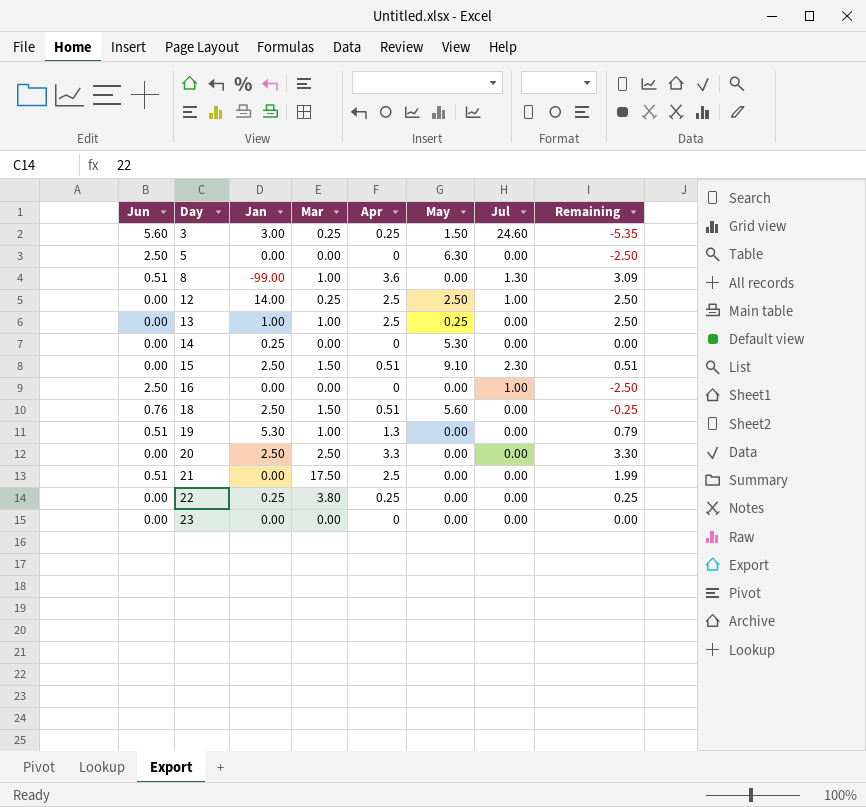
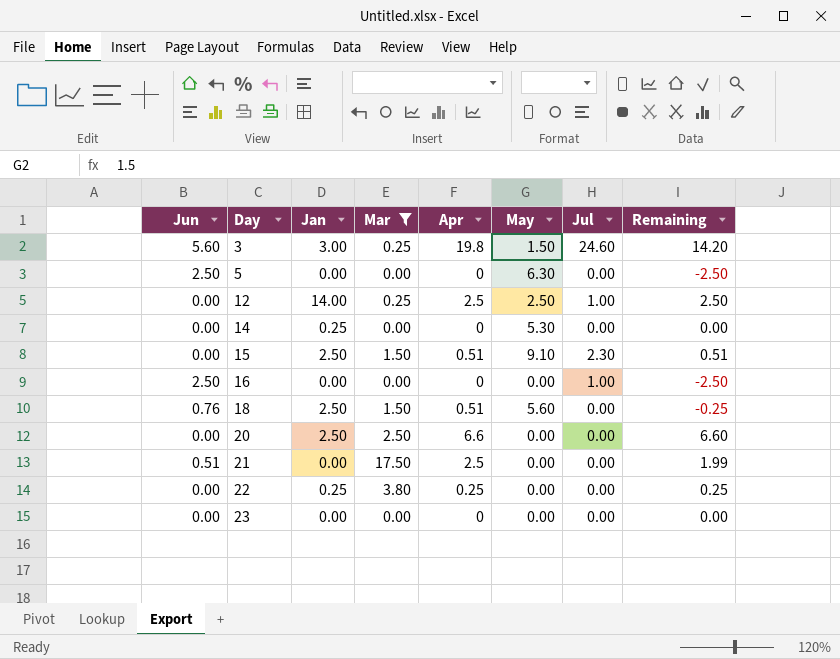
filter: none -> Mar != 1.00
3 | Apr: 0.25 -> 19.8
3 | Remaining: -5.35 -> 14.20
20 | Apr: 3.3 -> 6.6
20 | Remaining: 3.30 -> 6.60

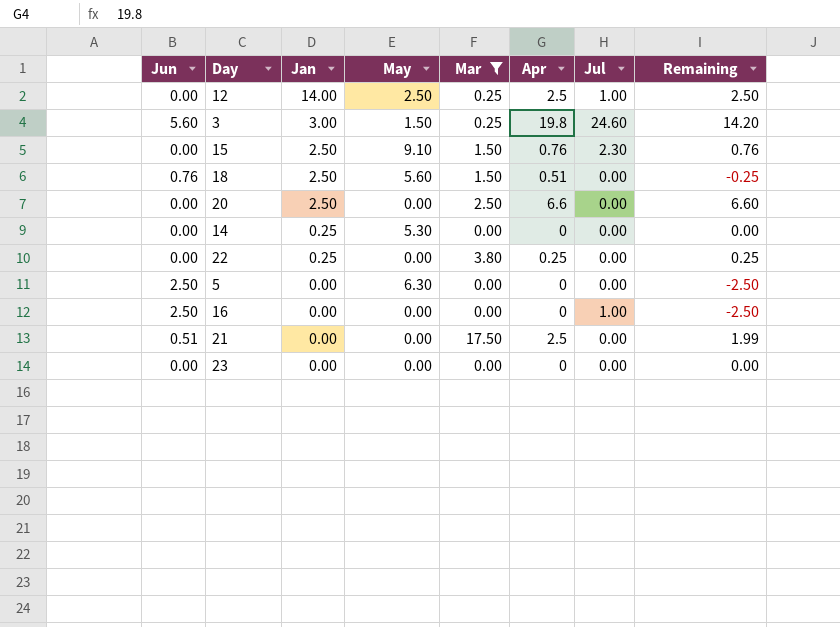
row order: Day ascending -> Jan descending
column May | position: 6 -> 4
15 | Apr: 0.51 -> 0.76
15 | Remaining: 0.51 -> 0.76

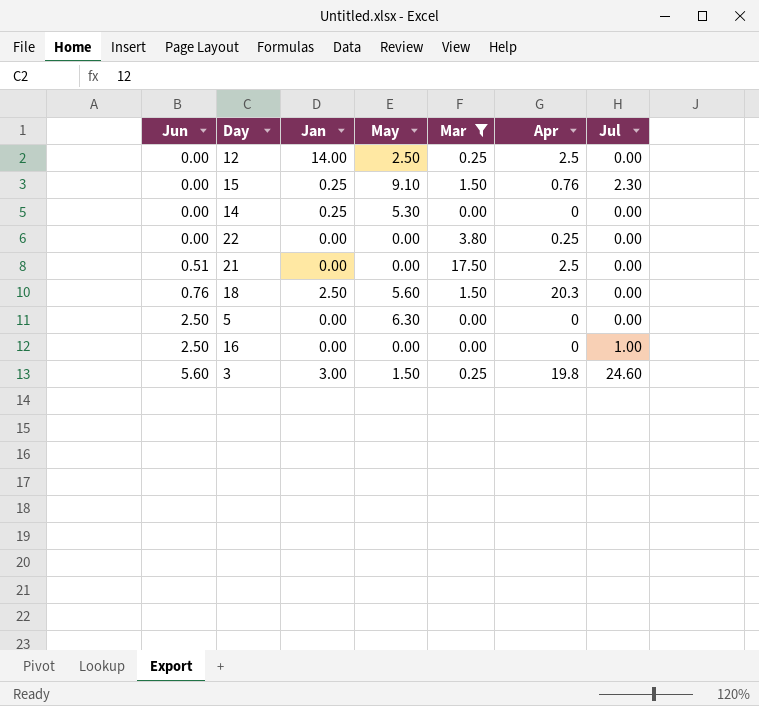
row order: Jan descending -> Jun ascending
column Remaining | formula: [Apr] - [Jun] -> none
row 20: 0.00 | 2.50 | 0.00 | 2.50 | 6.6 | 0.00 | 6.60 -> none
row 23: 0.00 | 0.00 | 0.00 | 0.00 | 0 | 0.00 | 0.00 -> none
12 | Jul: 1.00 -> 0.00
15 | Jan: 2.50 -> 0.25
22 | Jan: 0.25 -> 0.00
18 | Apr: 0.51 -> 20.3

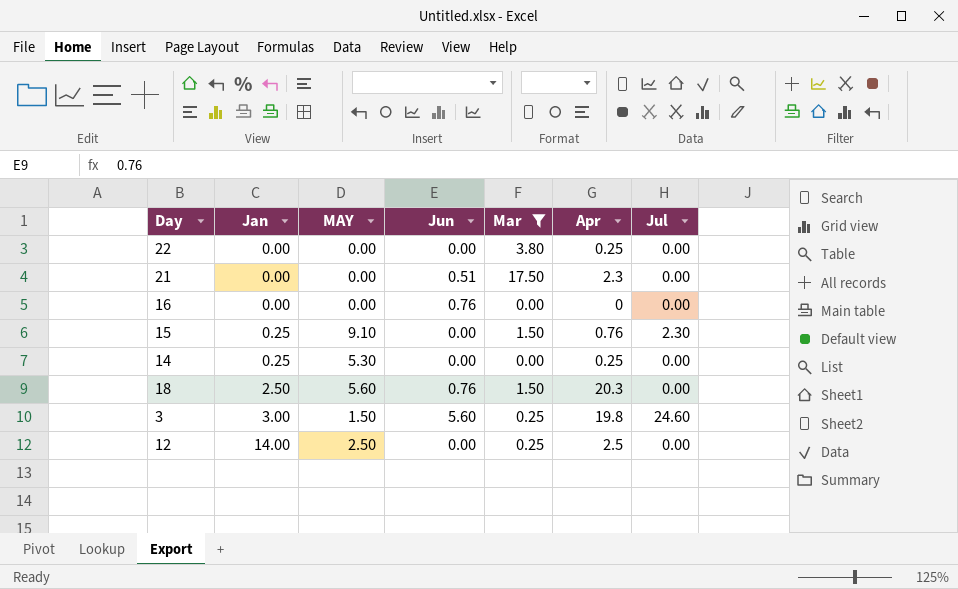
row order: Jun ascending -> Jan ascending
column name: May -> MAY
column Jun | position: 1 -> 4
row 5: 2.50 | 0.00 | 6.30 | 0.00 | 0 | 0.00 -> none
21 | Apr: 2.5 -> 2.3
16 | Jun: 2.50 -> 0.76
16 | Jul: 1.00 -> 0.00
14 | Apr: 0 -> 0.25

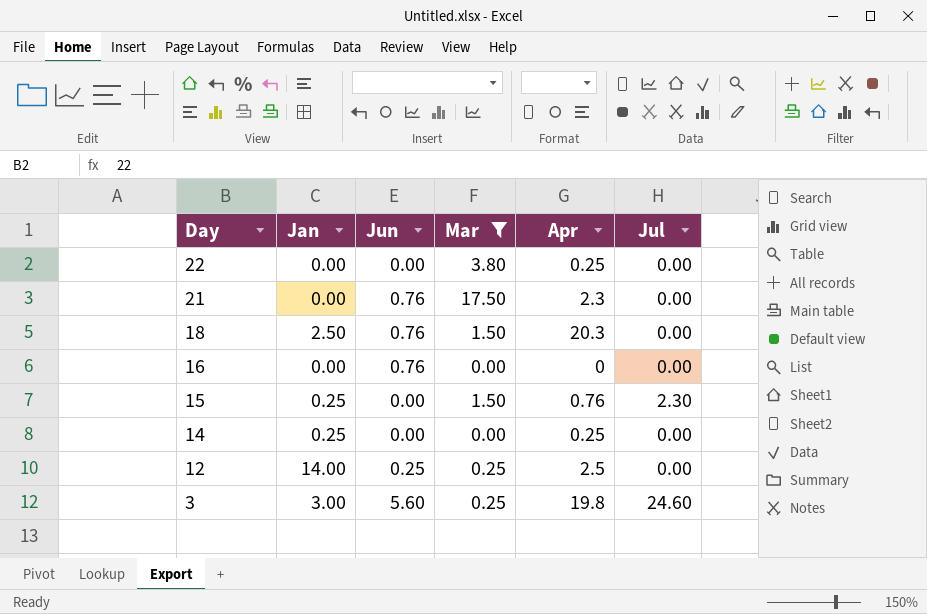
row order: Jan ascending -> Day descending
column MAY | position: 3 -> none
21 | Jun: 0.51 -> 0.76
12 | Jun: 0.00 -> 0.25

